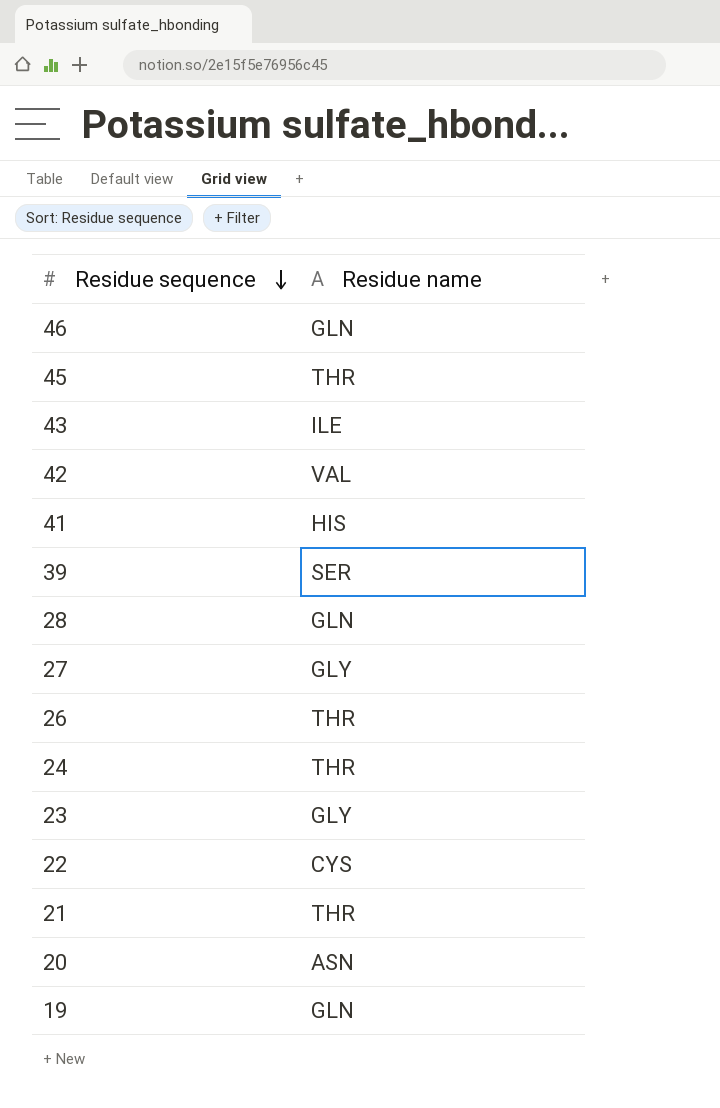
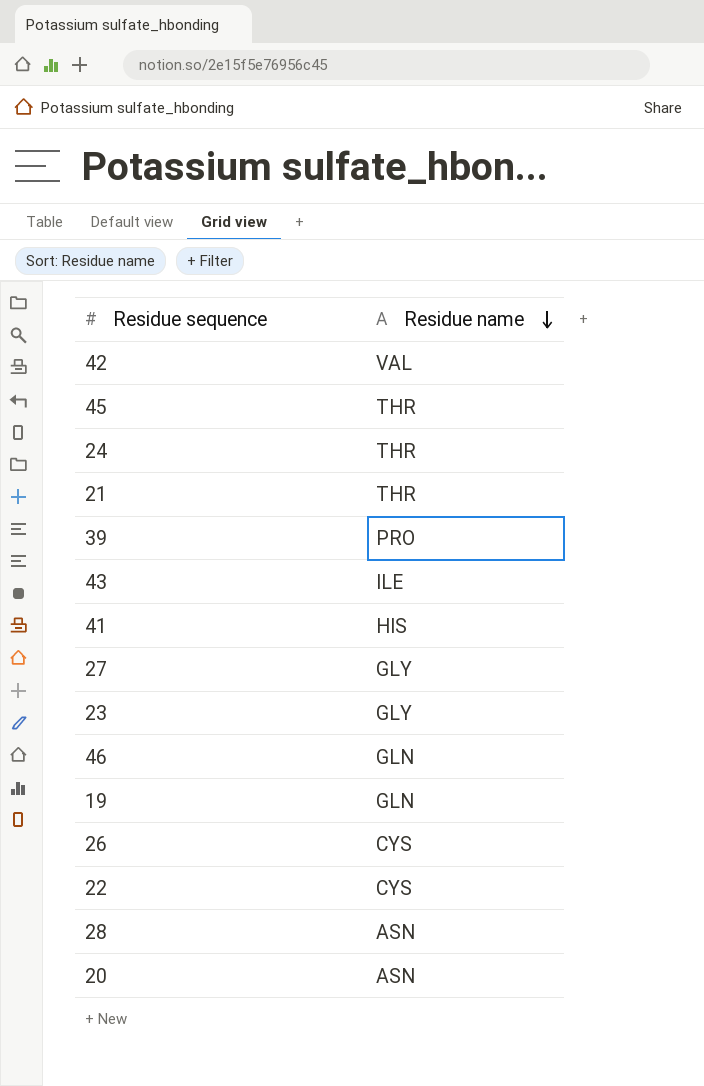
row order: Residue sequence descending -> Residue name descending
39 | Residue name: SER -> PRO
26 | Residue name: THR -> CYS
28 | Residue name: GLN -> ASN

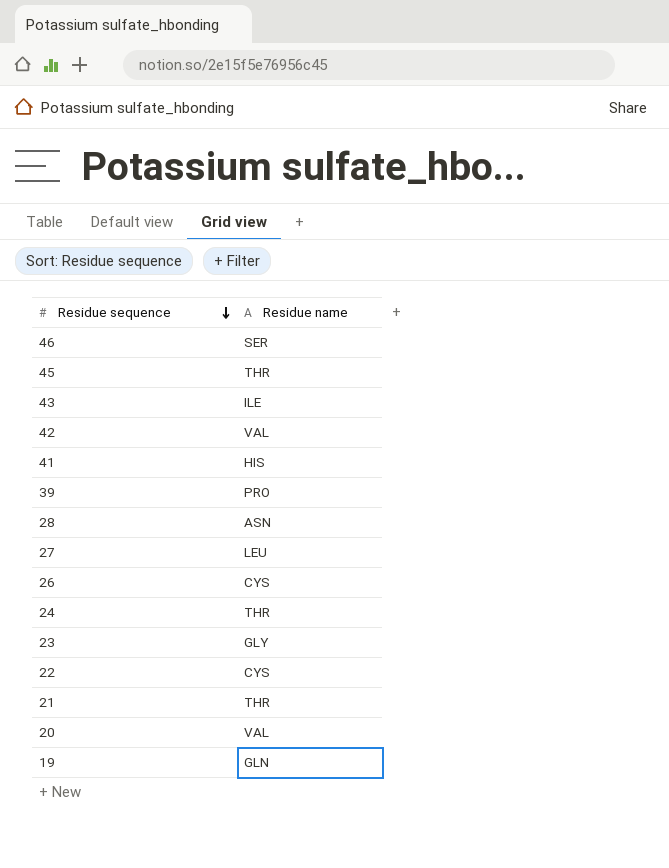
row order: Residue name descending -> Residue sequence descending
46 | Residue name: GLN -> SER
27 | Residue name: GLY -> LEU
20 | Residue name: ASN -> VAL

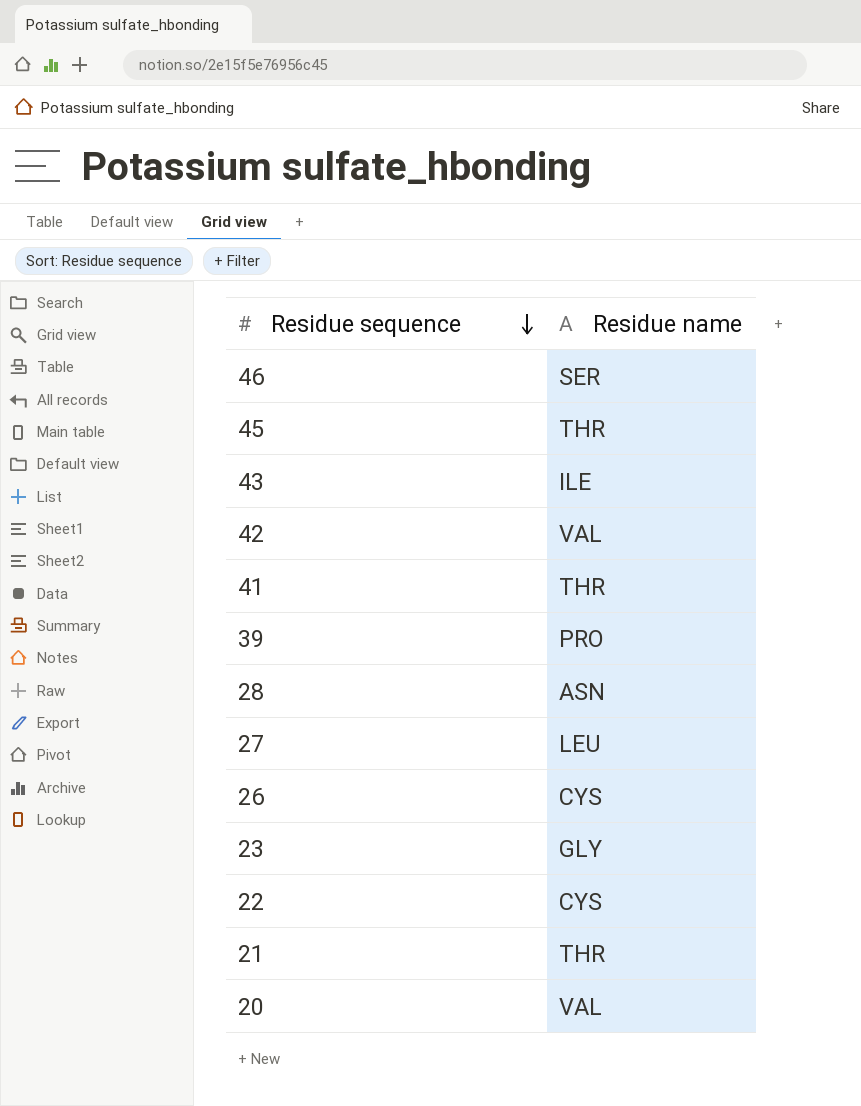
row 24: THR -> none
row 19: GLN -> none
41 | Residue name: HIS -> THR

